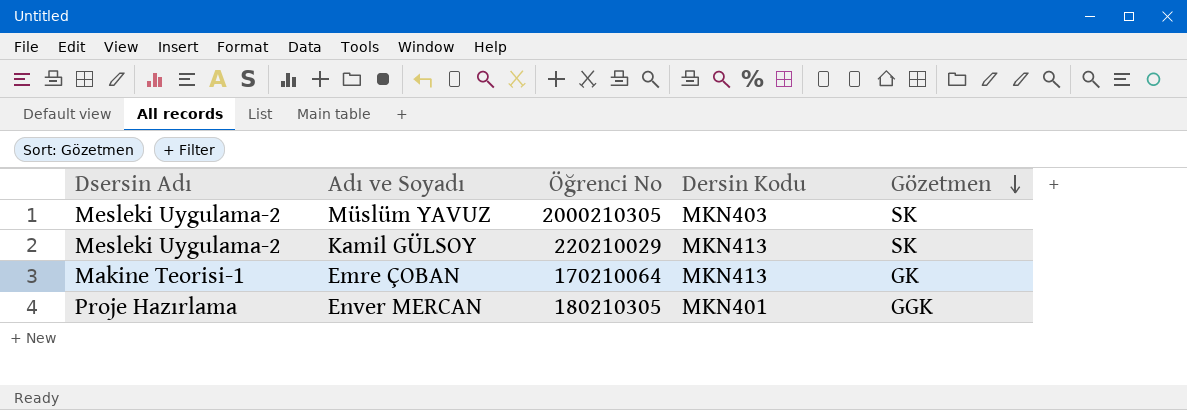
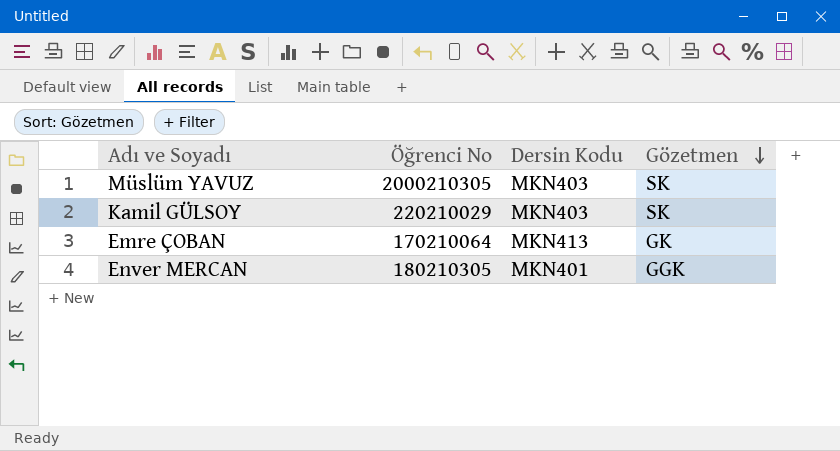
column Dsersin Adı | position: 1 -> none
Kamil GÜLSOY | Dersin Kodu: MKN413 -> MKN403

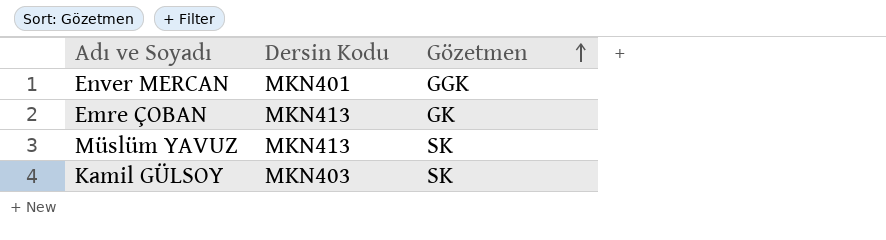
row order: Gözetmen descending -> Gözetmen ascending
column Öğrenci No | position: 2 -> none
Müslüm YAVUZ | Dersin Kodu: MKN403 -> MKN413

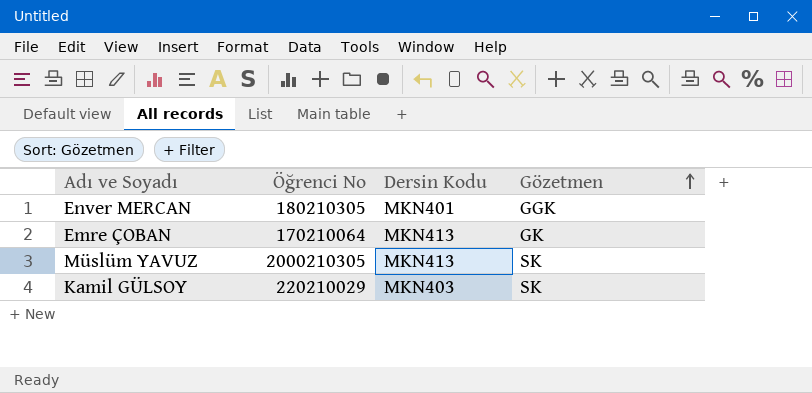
column Öğrenci No | position: none -> 2

